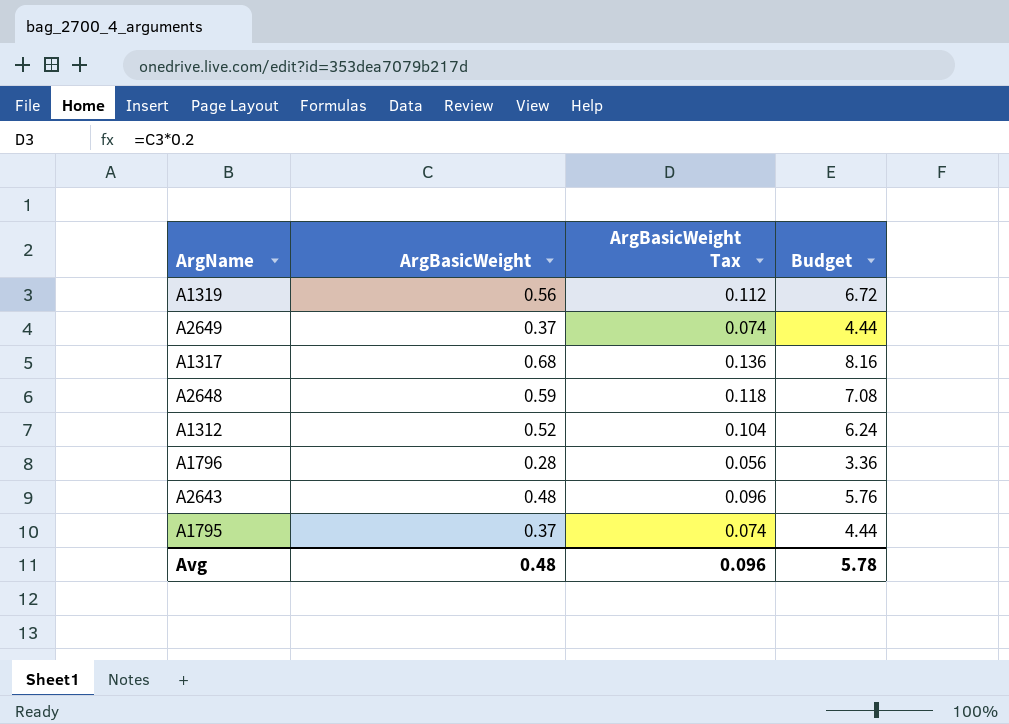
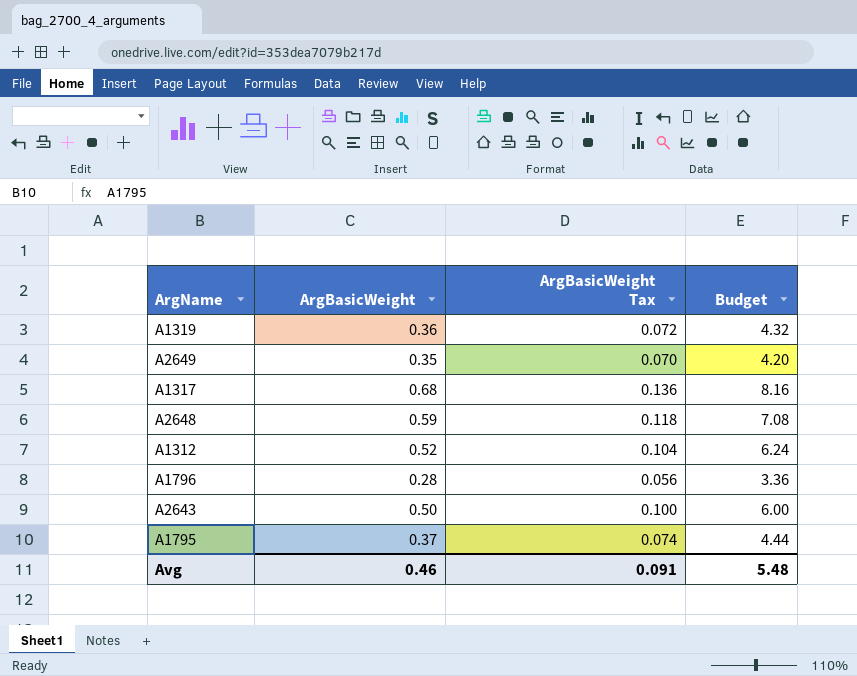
A1319 | ArgBasicWeight: 0.56 -> 0.36
A1319 | ArgBasicWeight Tax: 0.112 -> 0.072
A1319 | Budget: 6.72 -> 4.32
A2649 | ArgBasicWeight: 0.37 -> 0.35
A2649 | ArgBasicWeight Tax: 0.074 -> 0.070
A2649 | Budget: 4.44 -> 4.20
A2643 | ArgBasicWeight: 0.48 -> 0.50
A2643 | ArgBasicWeight Tax: 0.096 -> 0.100
A2643 | Budget: 5.76 -> 6.00
Avg | ArgBasicWeight: 0.48 -> 0.46
Avg | ArgBasicWeight Tax: 0.096 -> 0.091
Avg | Budget: 5.78 -> 5.48

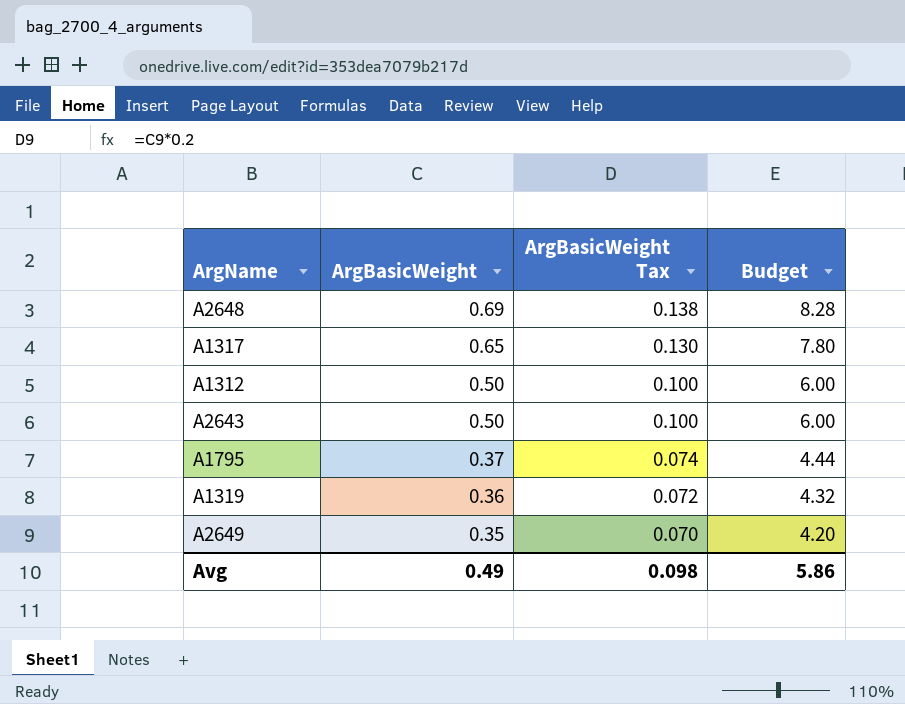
row order: none -> ArgBasicWeight descending
row A1796: 0.28 | 0.056 | 3.36 -> none
A2648 | ArgBasicWeight: 0.59 -> 0.69
A2648 | ArgBasicWeight Tax: 0.118 -> 0.138
A2648 | Budget: 7.08 -> 8.28
A1317 | ArgBasicWeight: 0.68 -> 0.65
A1317 | ArgBasicWeight Tax: 0.136 -> 0.130
A1317 | Budget: 8.16 -> 7.80
A1312 | ArgBasicWeight: 0.52 -> 0.50
A1312 | ArgBasicWeight Tax: 0.104 -> 0.100
A1312 | Budget: 6.24 -> 6.00
Avg | ArgBasicWeight: 0.46 -> 0.49
Avg | ArgBasicWeight Tax: 0.091 -> 0.098
Avg | Budget: 5.48 -> 5.86

